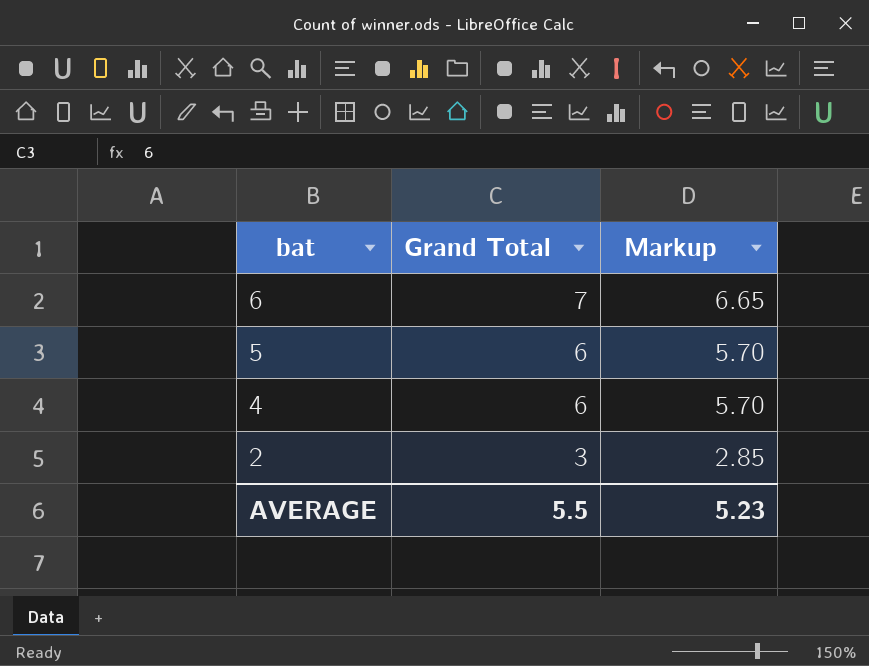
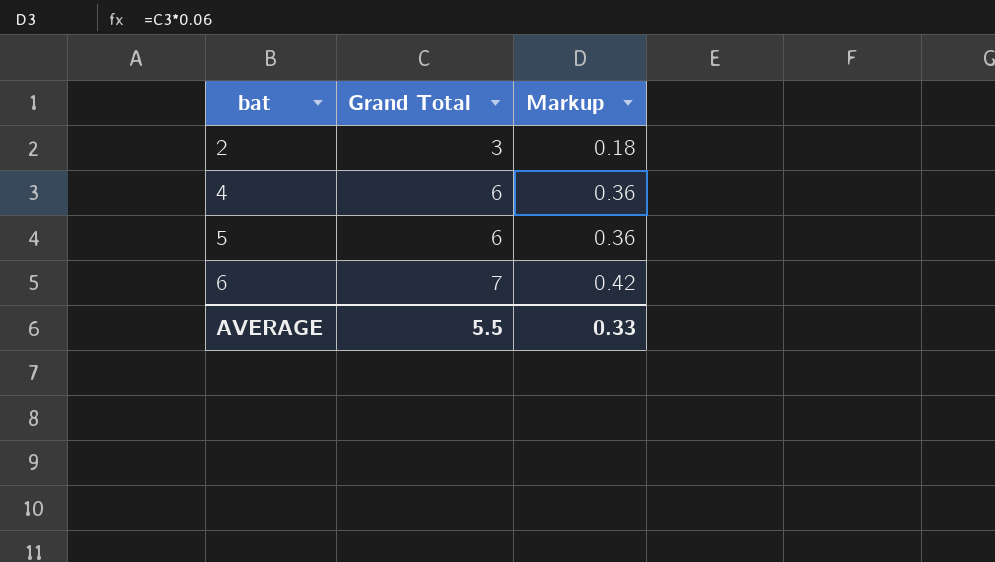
row order: bat descending -> bat ascending
column Markup | formula: [Grand Total] * 0.95 -> [Grand Total] * 0.06
AVERAGE | Markup: 5.23 -> 0.33

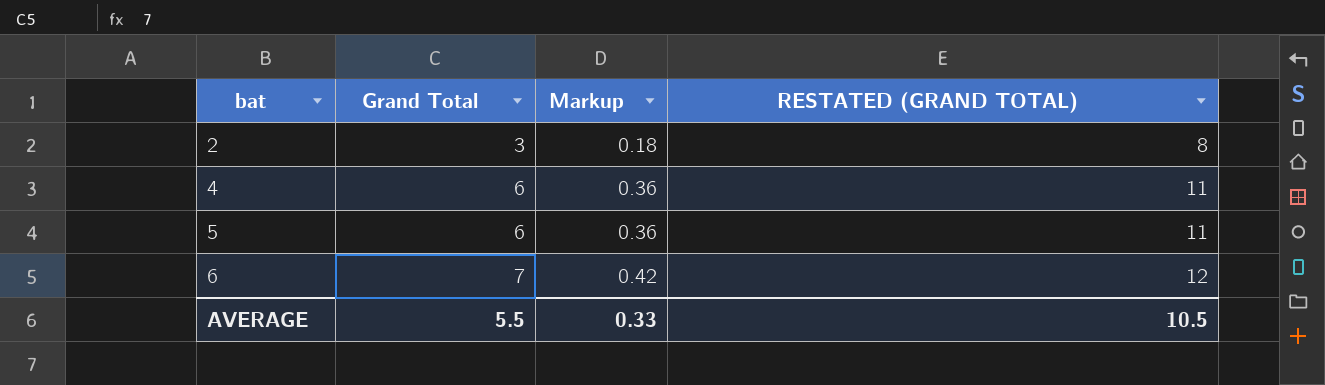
column RESTATED (GRAND TOTAL) | formula: none -> [Grand Total] + 5

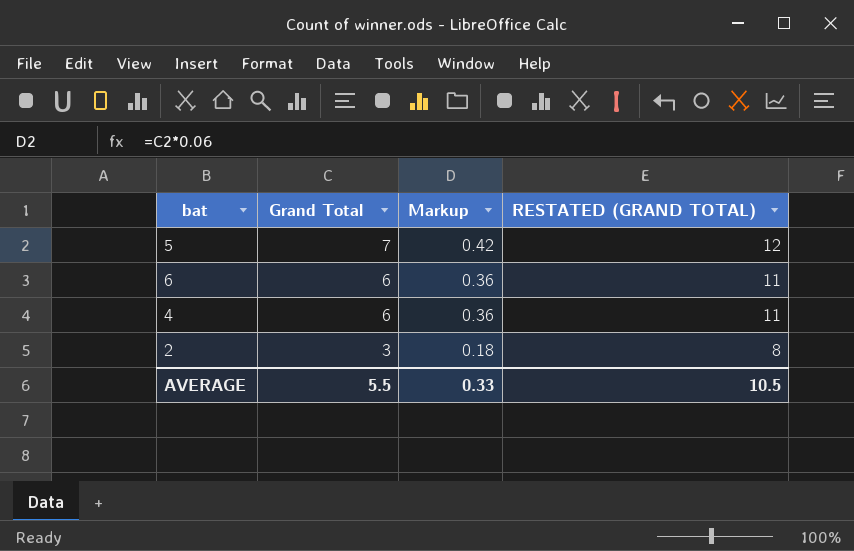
row order: bat ascending -> Grand Total descending
5 | Grand Total: 6 -> 7
5 | Markup: 0.36 -> 0.42
5 | RESTATED (GRAND TOTAL): 11 -> 12
6 | Grand Total: 7 -> 6
6 | Markup: 0.42 -> 0.36
6 | RESTATED (GRAND TOTAL): 12 -> 11

